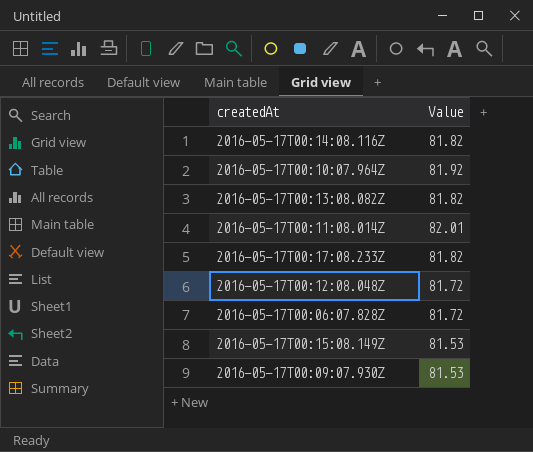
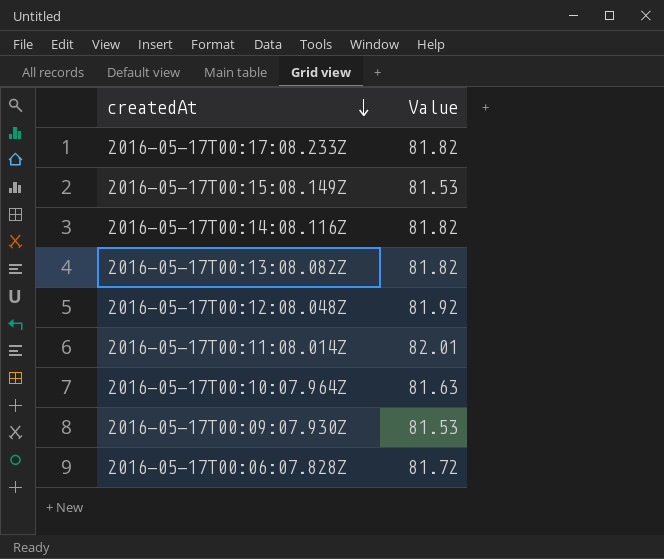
row order: none -> createdAt descending
2016-05-17T00:12:08.048Z | Value: 81.72 -> 81.92
2016-05-17T00:10:07.964Z | Value: 81.92 -> 81.63

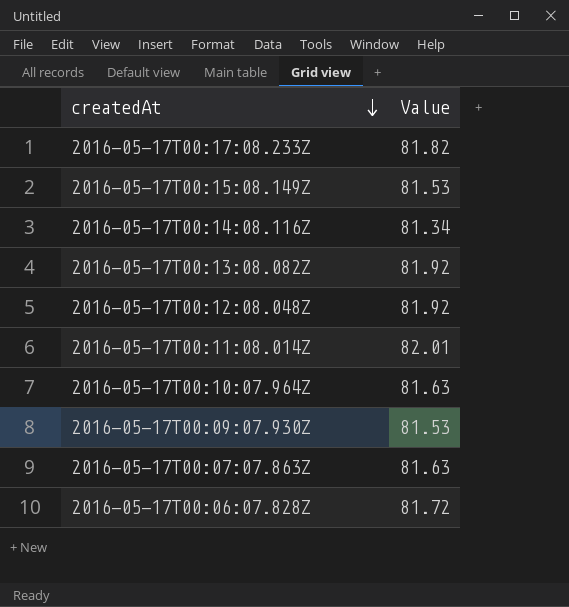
2016-05-17T00:14:08.116Z | Value: 81.82 -> 81.34
2016-05-17T00:13:08.082Z | Value: 81.82 -> 81.92
row 2016-05-17T00:07:07.863Z: none -> 81.63

